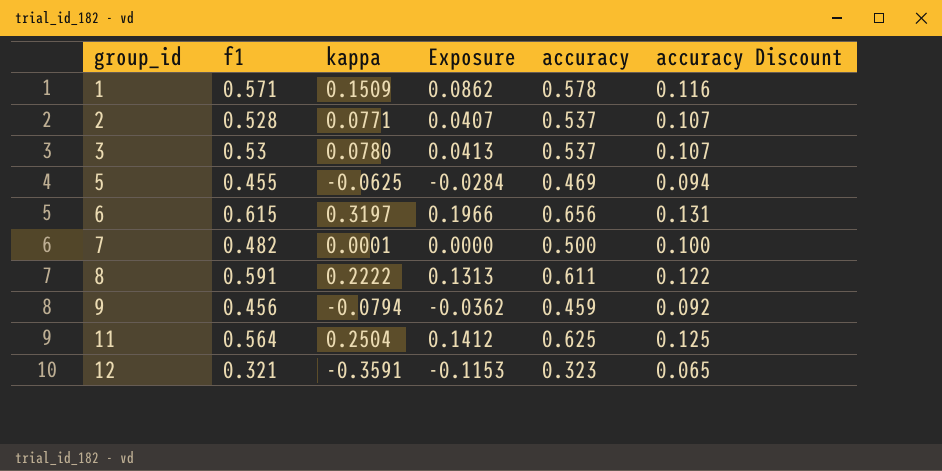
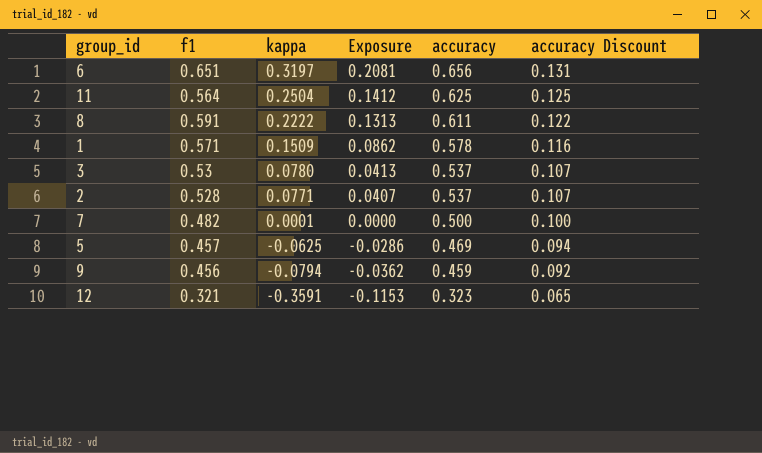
row order: group_id ascending -> kappa descending
6 | f1: 0.615 -> 0.651
6 | Exposure: 0.1966 -> 0.2081
5 | f1: 0.455 -> 0.457
5 | Exposure: -0.0284 -> -0.0286

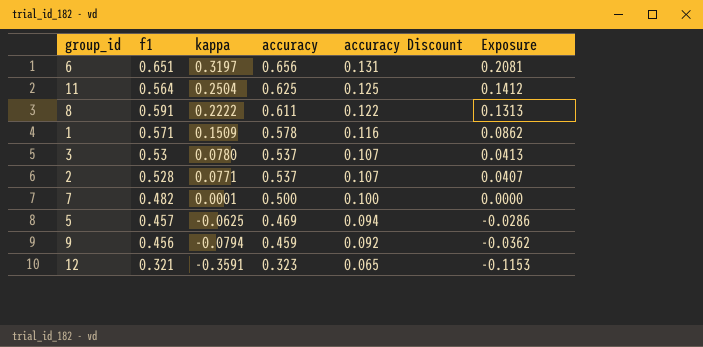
column Exposure | position: 4 -> 6

